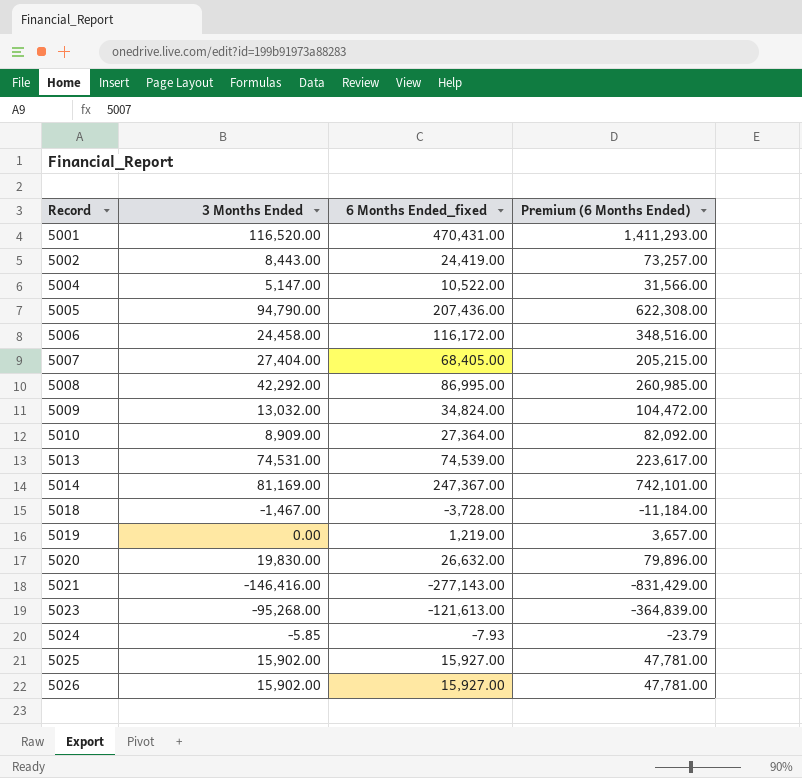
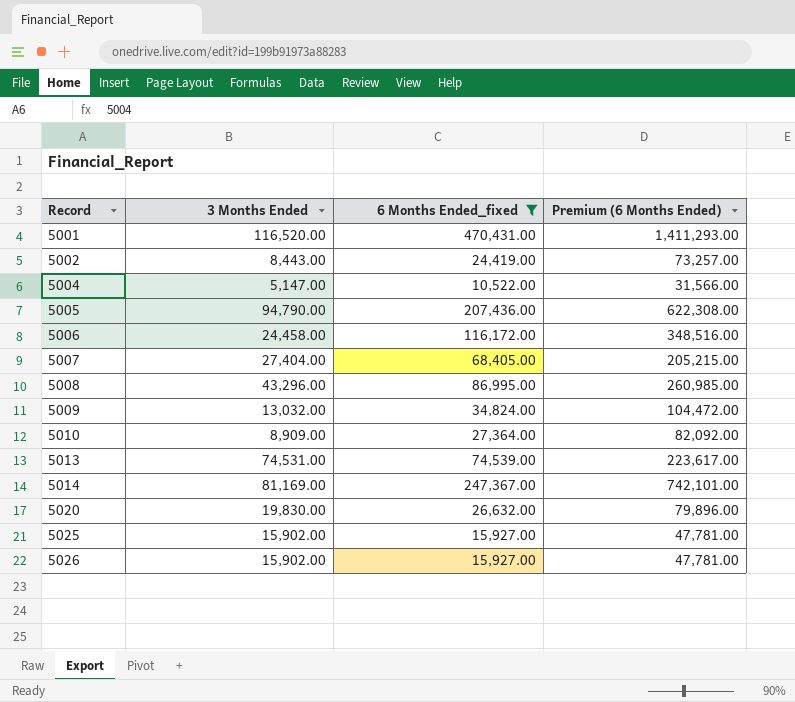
filter: none -> 6 Months Ended_fixed >= 10,522.00
5008 | 3 Months Ended: 42,292.00 -> 43,296.00

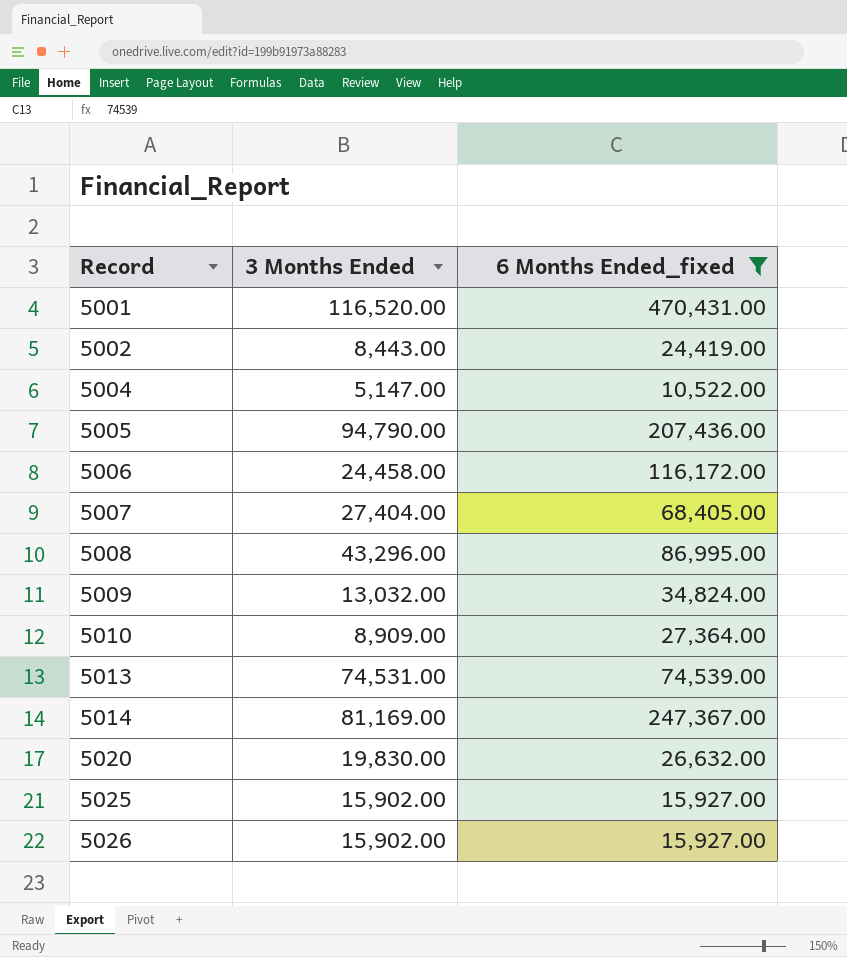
column Premium (6 Months Ended) | formula: [6 Months Ended_fixed] * 3 -> none

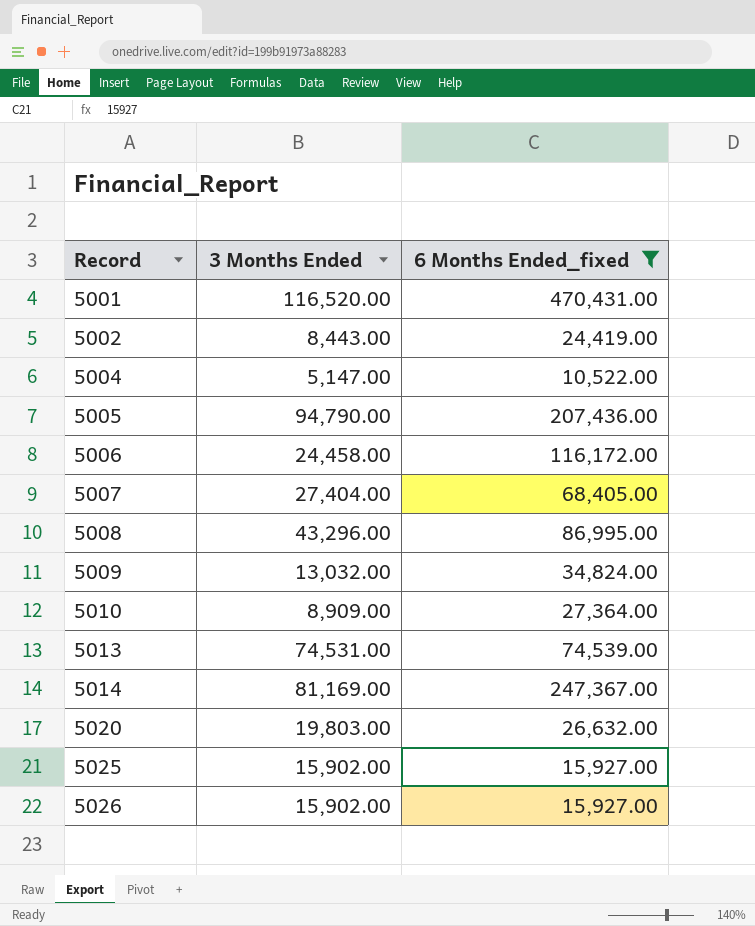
5020 | 3 Months Ended: 19,830.00 -> 19,803.00

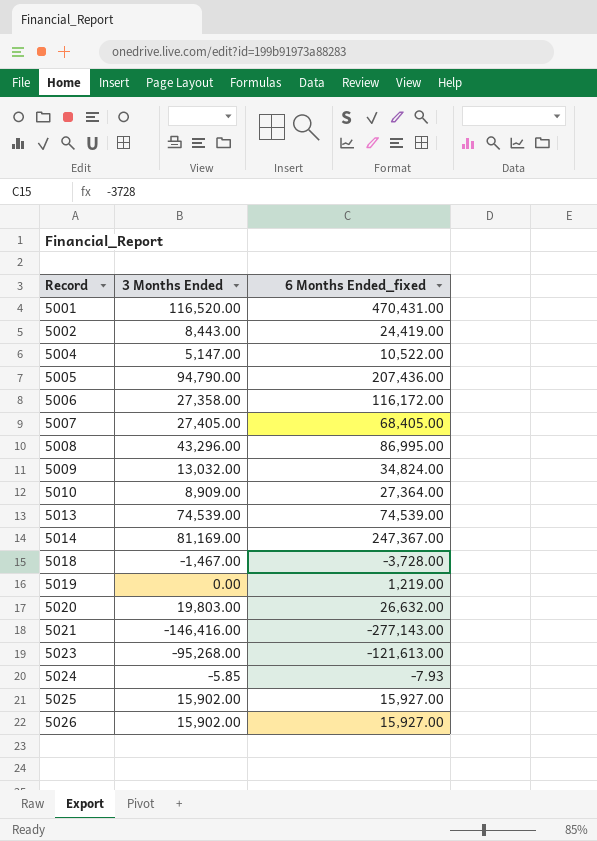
filter: 6 Months Ended_fixed >= 10,522.00 -> none
5006 | 3 Months Ended: 24,458.00 -> 27,358.00
5007 | 3 Months Ended: 27,404.00 -> 27,405.00
5013 | 3 Months Ended: 74,531.00 -> 74,539.00

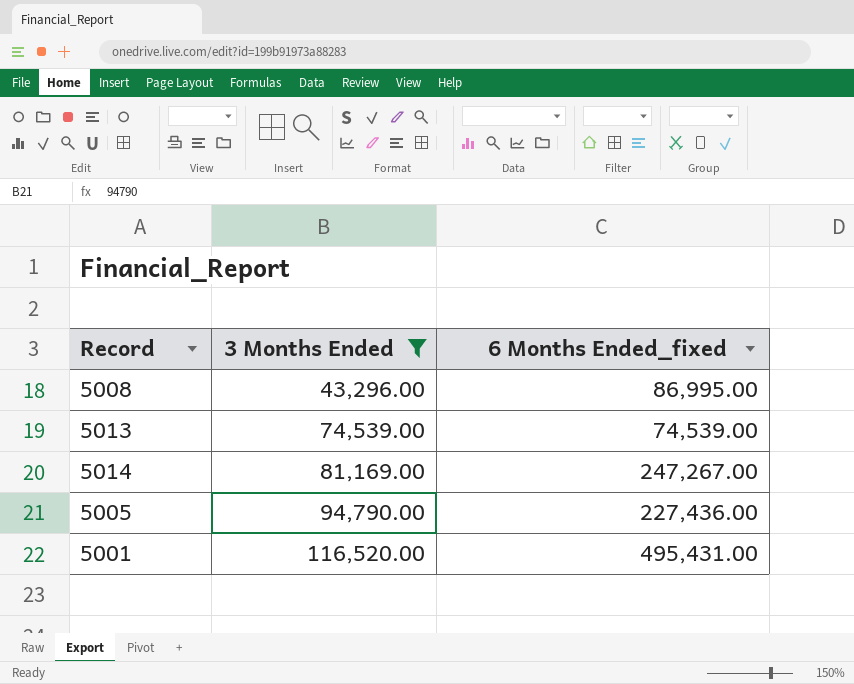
filter: none -> 3 Months Ended >= 43,296.00
row order: Record ascending -> 3 Months Ended ascending
5014 | 6 Months Ended_fixed: 247,367.00 -> 247,267.00
5005 | 6 Months Ended_fixed: 207,436.00 -> 227,436.00
5001 | 6 Months Ended_fixed: 470,431.00 -> 495,431.00

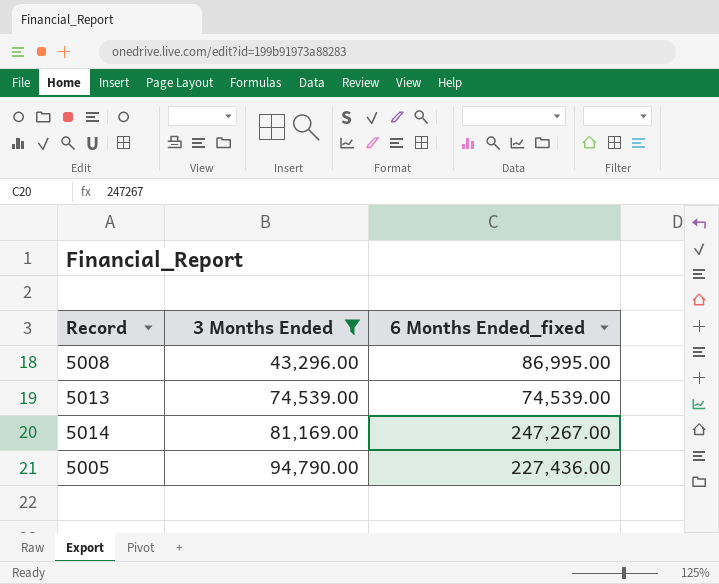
row 5001: 116,520.00 | 495,431.00 -> none

